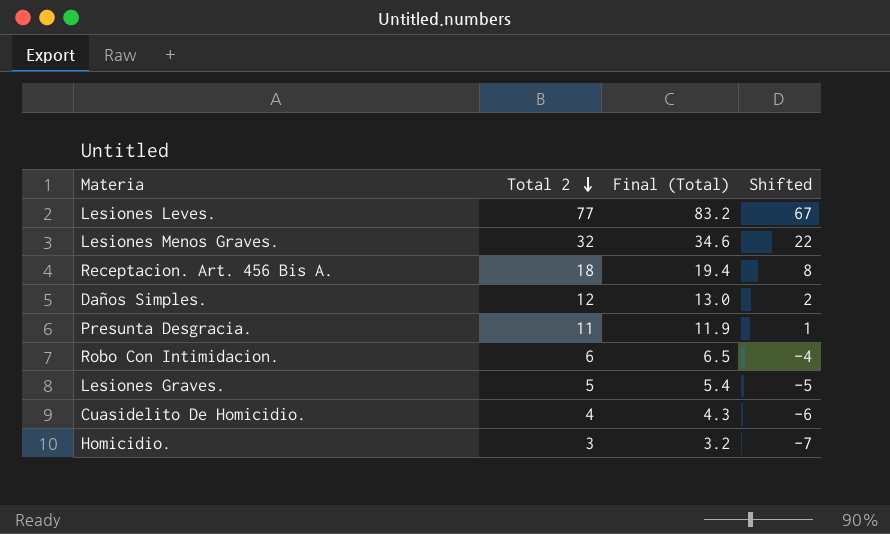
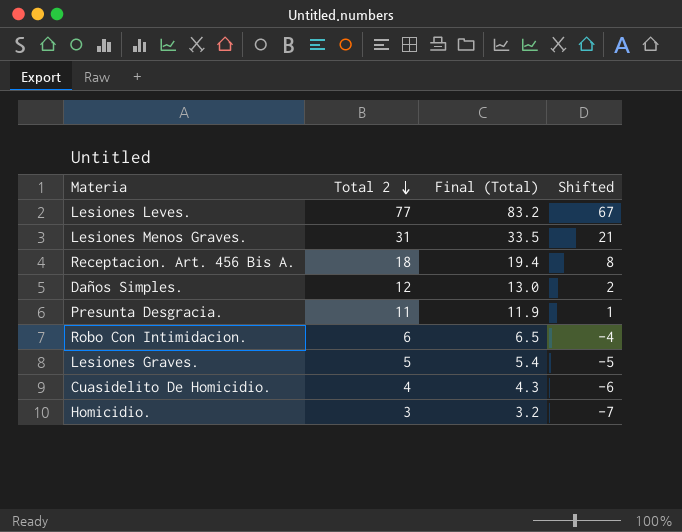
Lesiones Menos Graves. | Total 2: 32 -> 31
Lesiones Menos Graves. | Final (Total): 34.6 -> 33.5
Lesiones Menos Graves. | Shifted: 22 -> 21

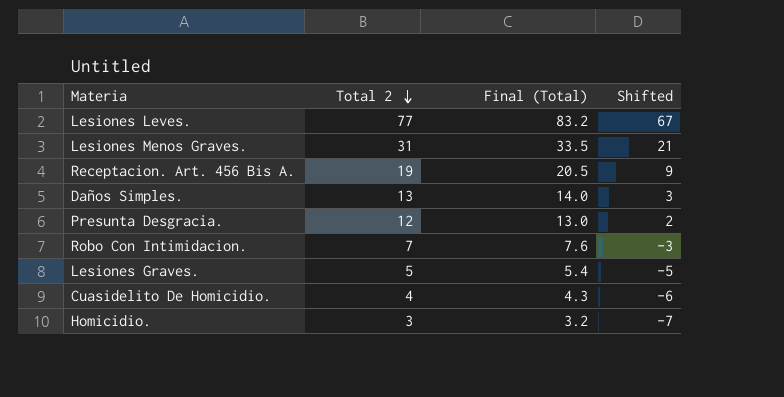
Receptacion. Art. 456 Bis A. | Total 2: 18 -> 19
Receptacion. Art. 456 Bis A. | Final (Total): 19.4 -> 20.5
Receptacion. Art. 456 Bis A. | Shifted: 8 -> 9
Daños Simples. | Total 2: 12 -> 13
Daños Simples. | Final (Total): 13.0 -> 14.0
Daños Simples. | Shifted: 2 -> 3
Presunta Desgracia. | Total 2: 11 -> 12
Presunta Desgracia. | Final (Total): 11.9 -> 13.0
Presunta Desgracia. | Shifted: 1 -> 2
Robo Con Intimidacion. | Total 2: 6 -> 7
Robo Con Intimidacion. | Final (Total): 6.5 -> 7.6
Robo Con Intimidacion. | Shifted: -4 -> -3

